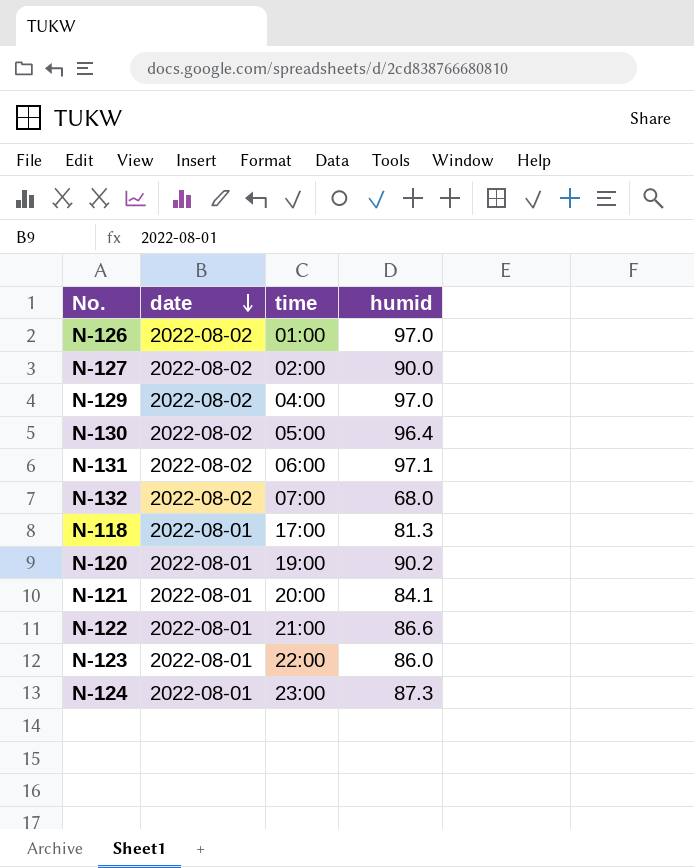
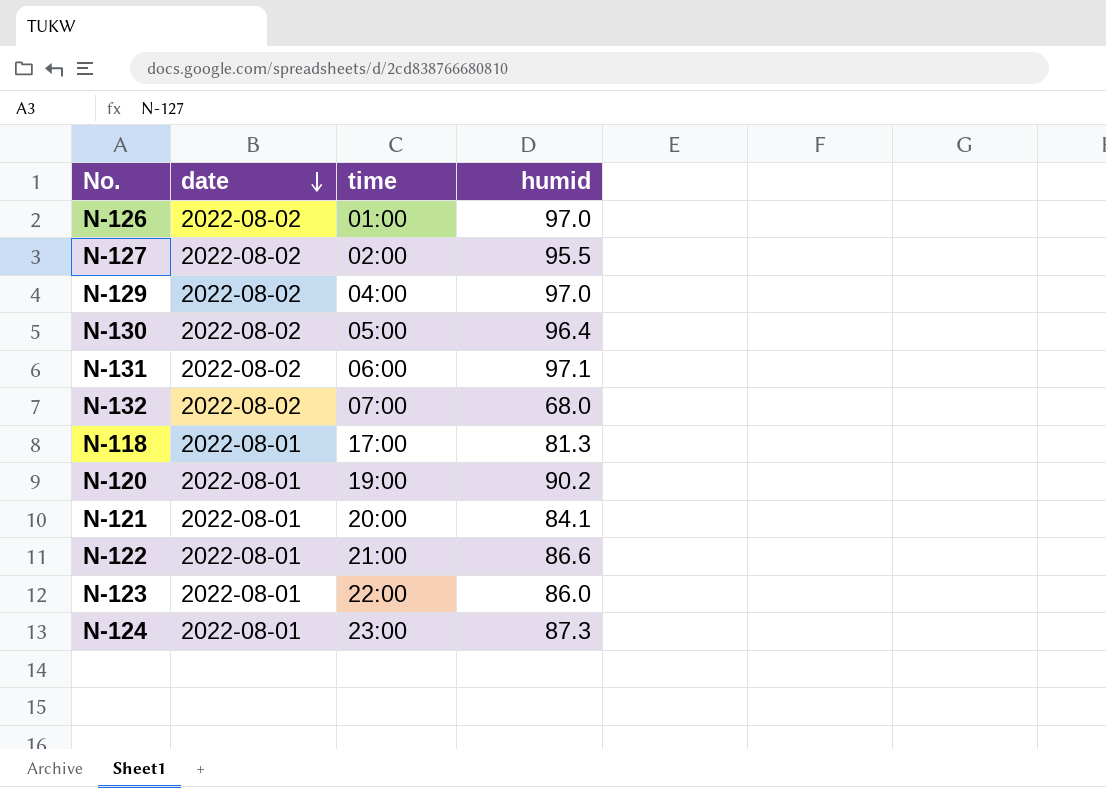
N-127 | humid: 90.0 -> 95.5

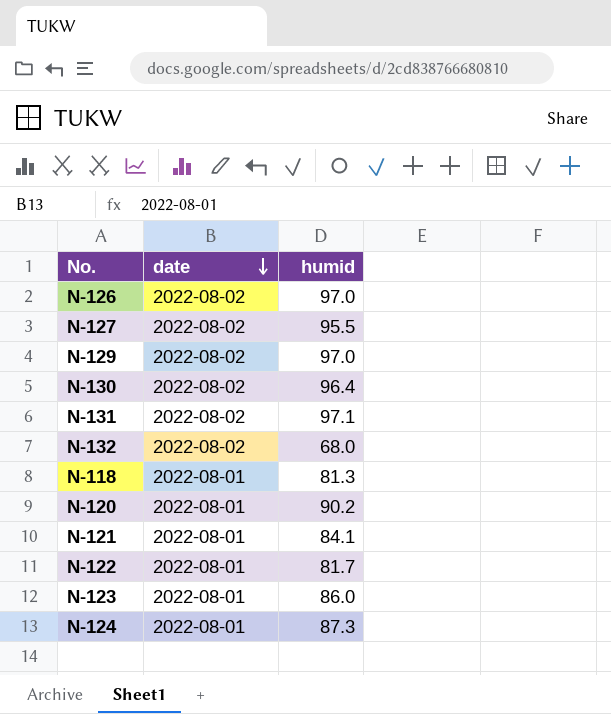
column time | position: 3 -> none
N-122 | humid: 86.6 -> 81.7

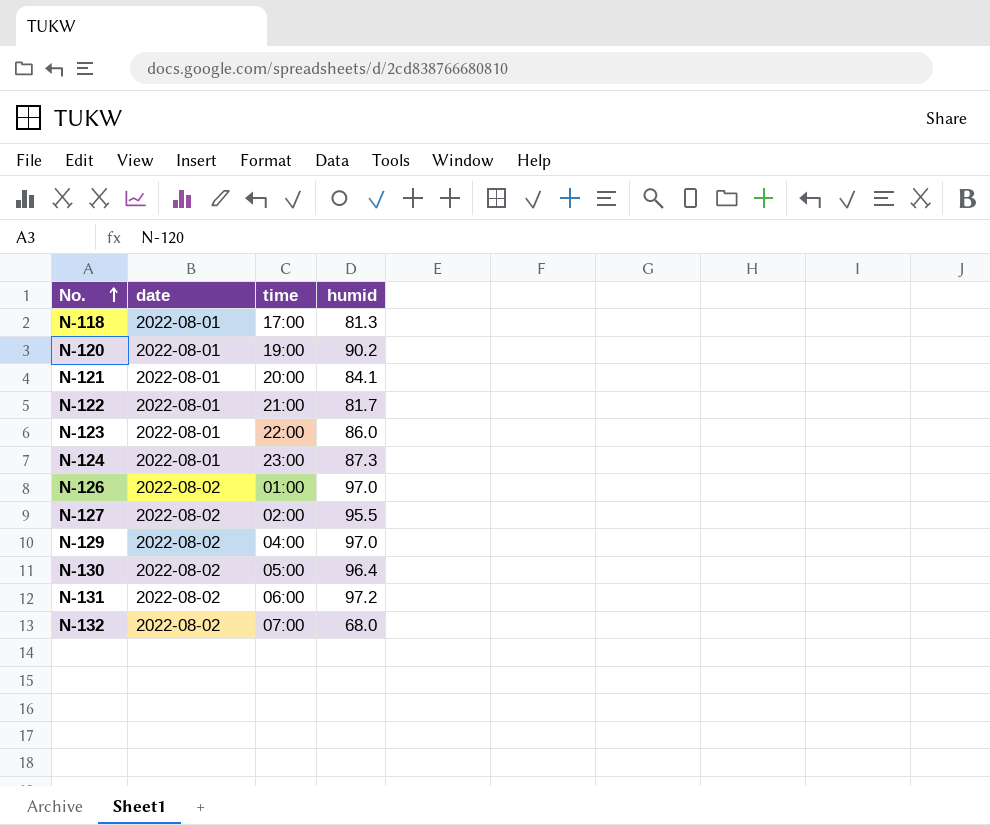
row order: date descending -> No. ascending
column time | position: none -> 3
N-131 | humid: 97.1 -> 97.2

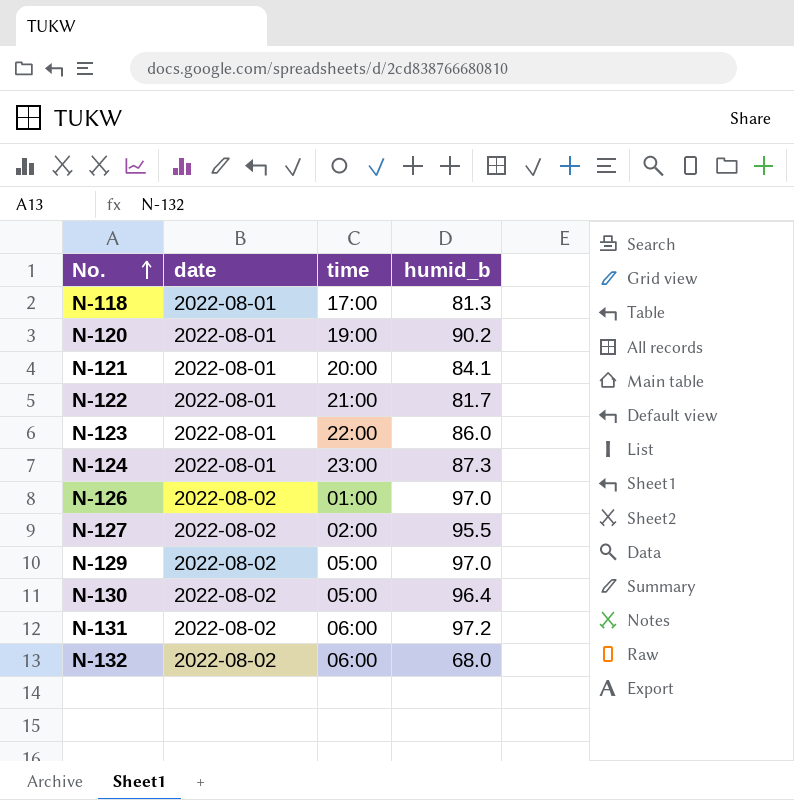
column name: humid -> humid_b
N-129 | time: 04:00 -> 05:00
N-132 | time: 07:00 -> 06:00

